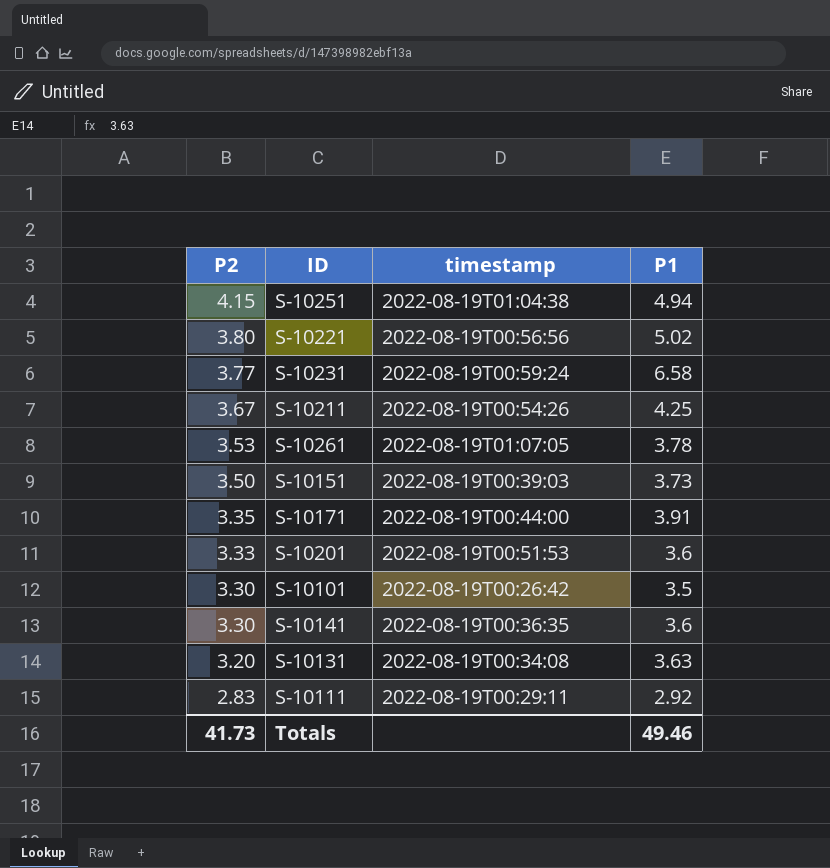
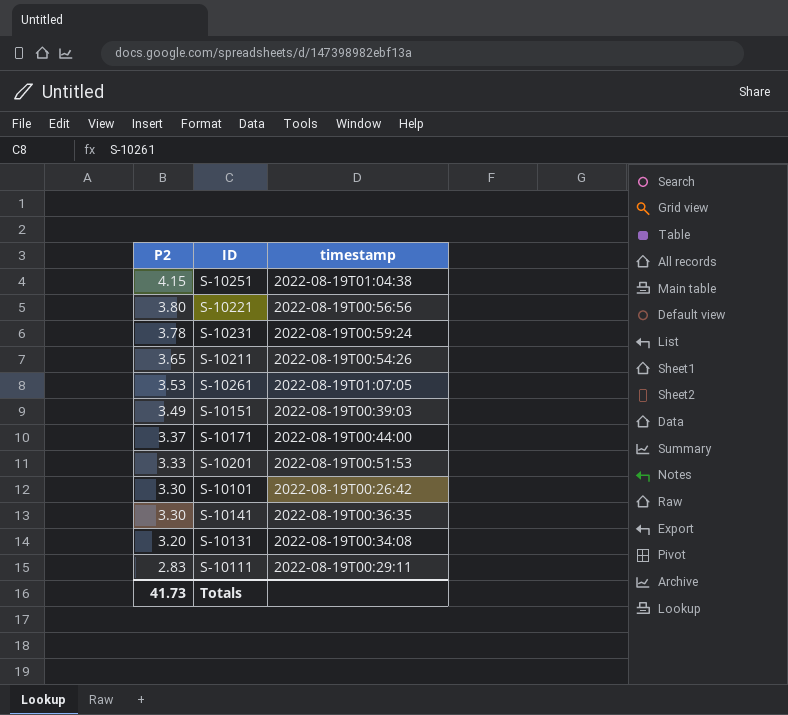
column P1 | position: 4 -> none
S-10231 | P2: 3.77 -> 3.78
S-10211 | P2: 3.67 -> 3.65
S-10151 | P2: 3.50 -> 3.49
S-10171 | P2: 3.35 -> 3.37

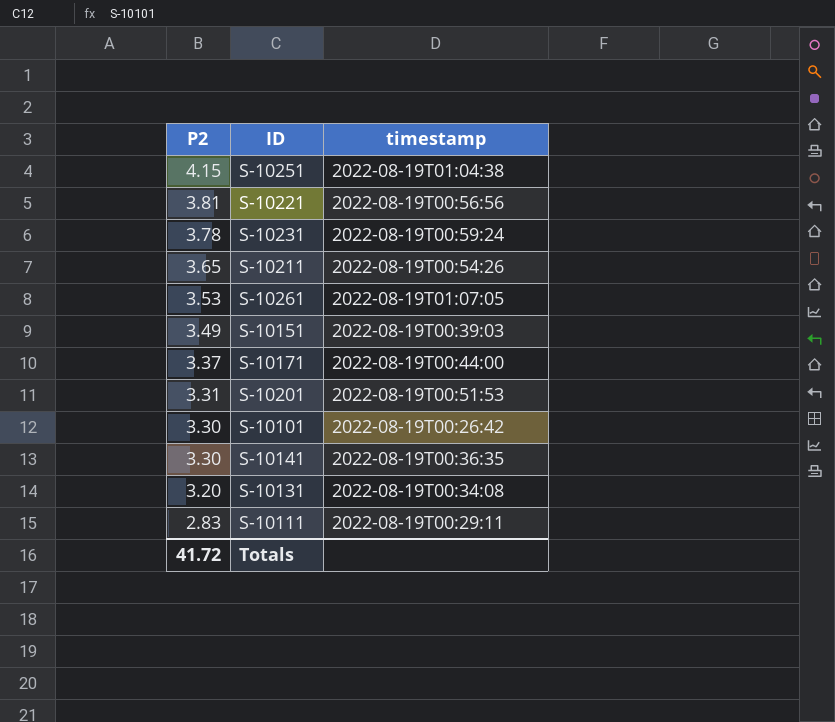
S-10221 | P2: 3.80 -> 3.81
S-10201 | P2: 3.33 -> 3.31
Totals | P2: 41.73 -> 41.72

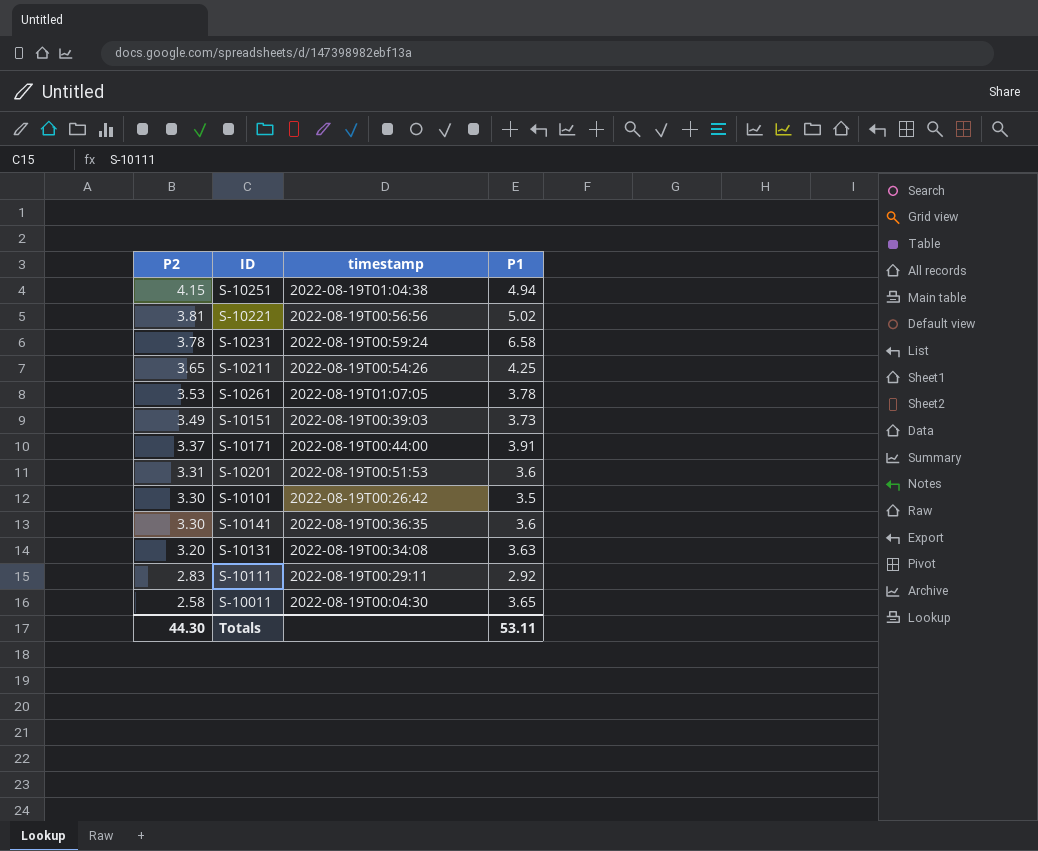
column P1 | position: none -> 4
row S-10011: none -> 2.58 | 2022-08-19T00:04:30 | 3.65
Totals | P2: 41.72 -> 44.30

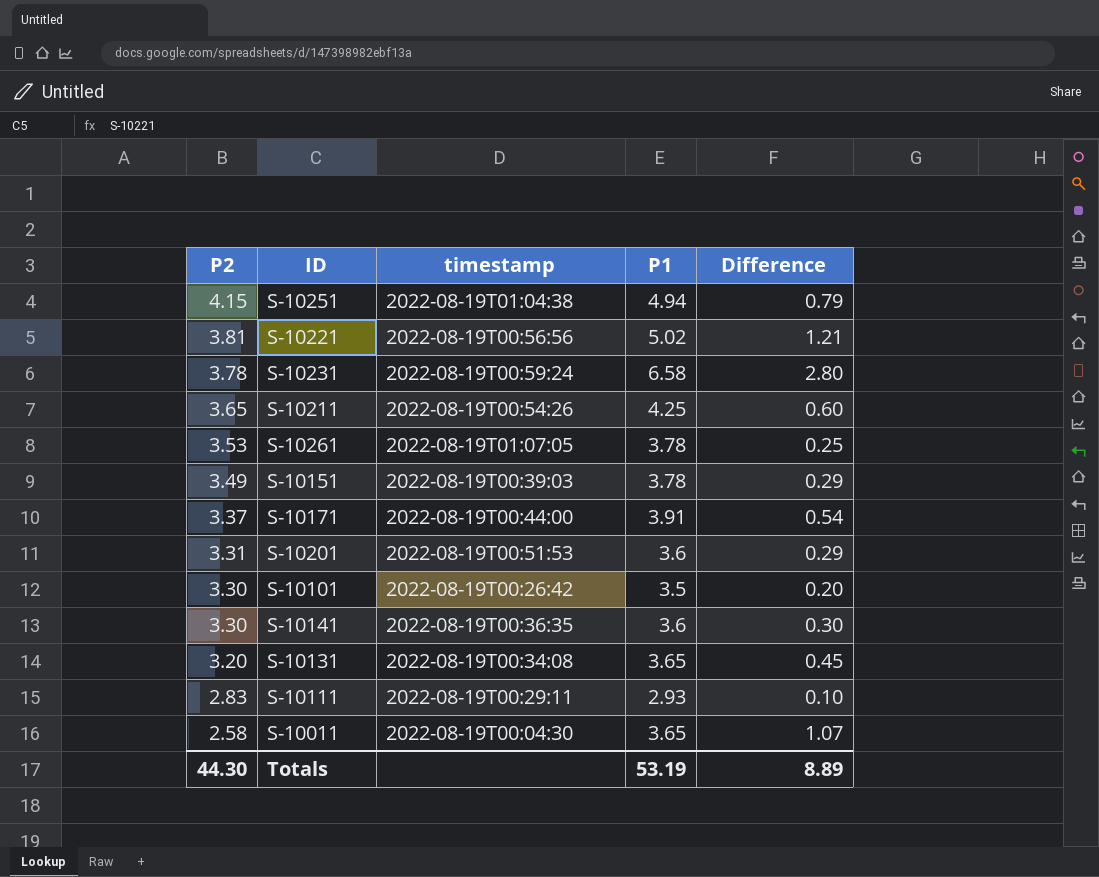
column Difference | formula: none -> [P1] - [P2]
S-10151 | P1: 3.73 -> 3.78
S-10131 | P1: 3.63 -> 3.65
S-10111 | P1: 2.92 -> 2.93
Totals | P1: 53.11 -> 53.19

